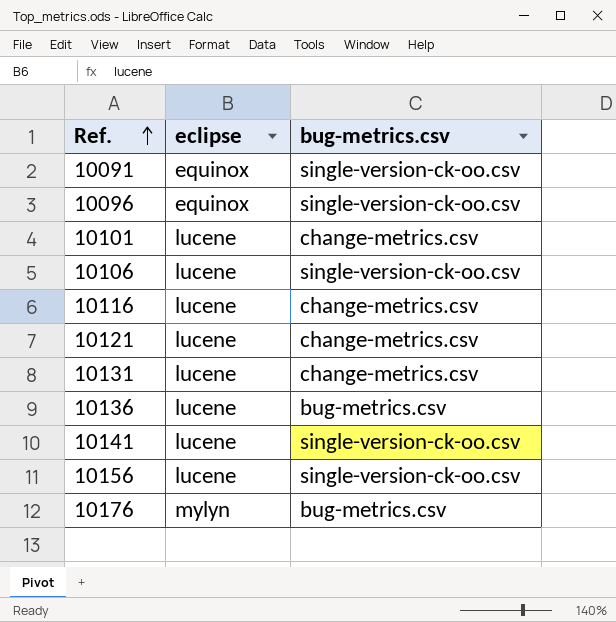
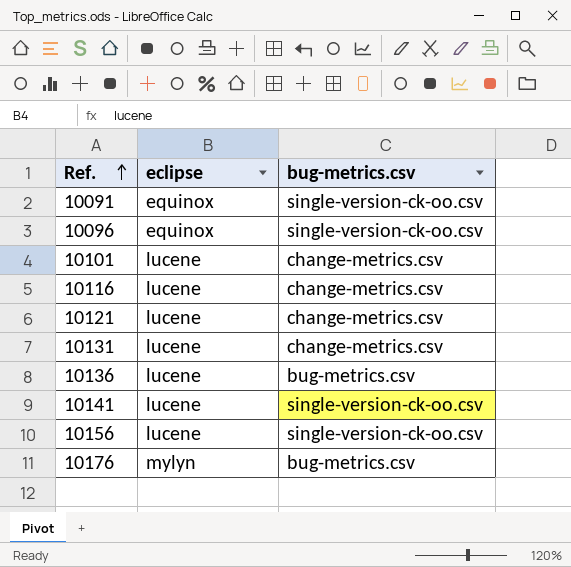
row 10106: lucene | single-version-ck-oo.csv -> none

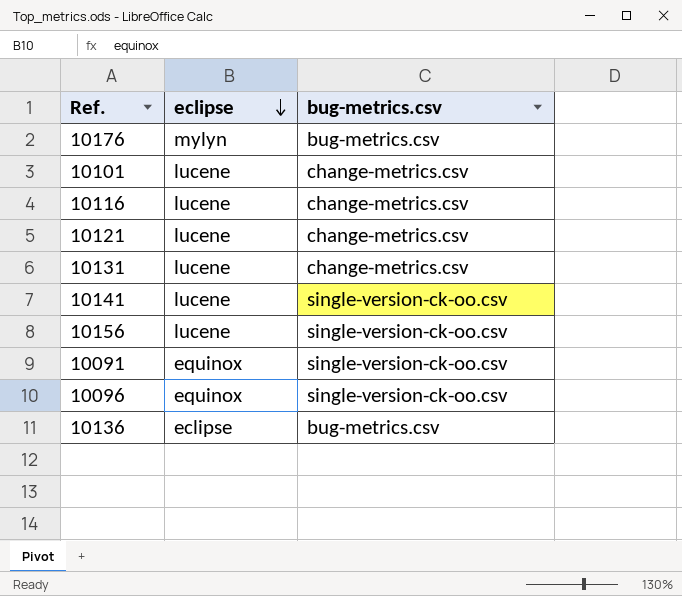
row order: Ref. ascending -> eclipse descending
10136 | eclipse: lucene -> eclipse

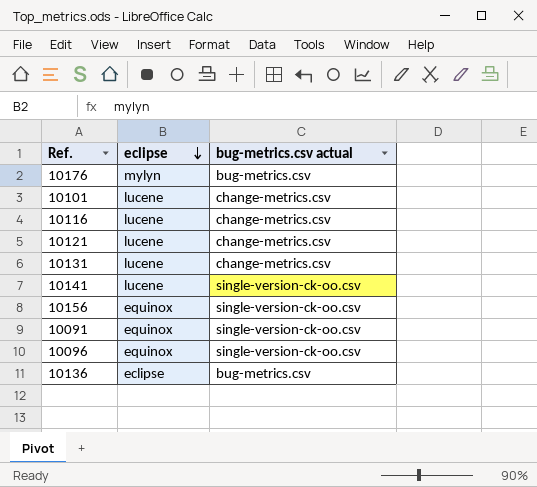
column name: bug-metrics.csv -> bug-metrics.csv actual
10156 | eclipse: lucene -> equinox

